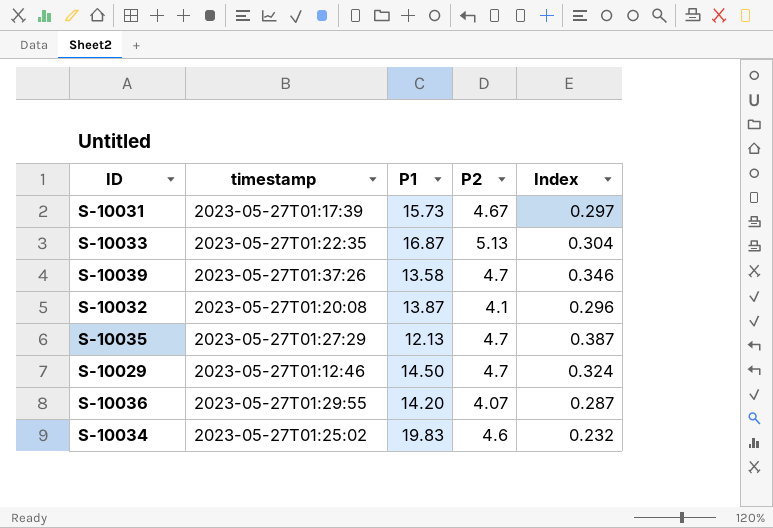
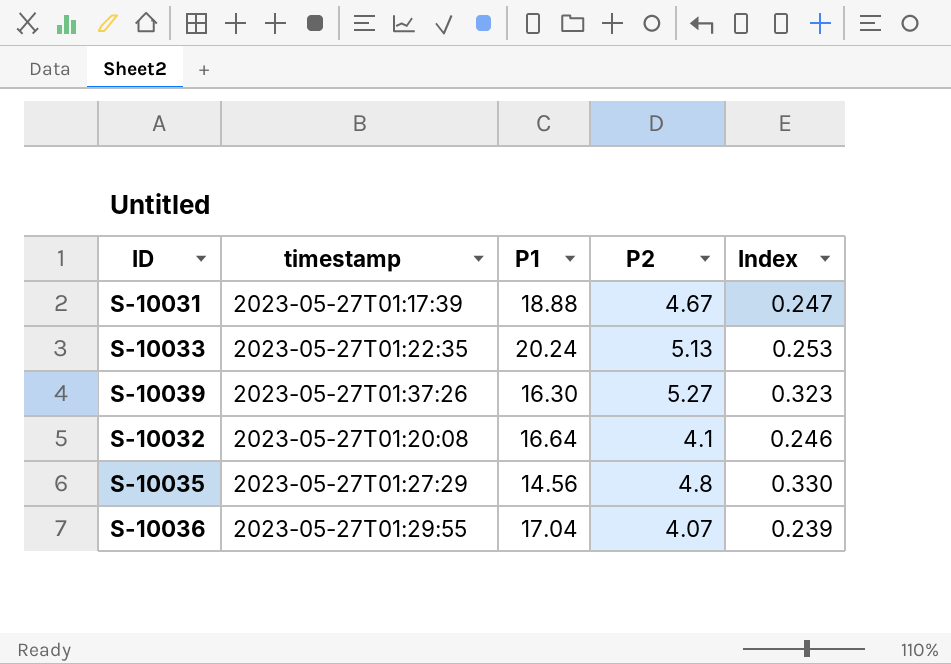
row S-10029: 2023-05-27T01:12:46 | 14.50 | 4.7 | 0.324 -> none
row S-10034: 2023-05-27T01:25:02 | 19.83 | 4.6 | 0.232 -> none
S-10031 | P1: 15.73 -> 18.88
S-10031 | Index: 0.297 -> 0.247
S-10033 | P1: 16.87 -> 20.24
S-10033 | Index: 0.304 -> 0.253
S-10039 | P1: 13.58 -> 16.30
S-10039 | P2: 4.7 -> 5.27
S-10039 | Index: 0.346 -> 0.323
S-10032 | P1: 13.87 -> 16.64
S-10032 | Index: 0.296 -> 0.246
S-10035 | P1: 12.13 -> 14.56
S-10035 | P2: 4.7 -> 4.8
S-10035 | Index: 0.387 -> 0.330
S-10036 | P1: 14.20 -> 17.04
S-10036 | Index: 0.287 -> 0.239

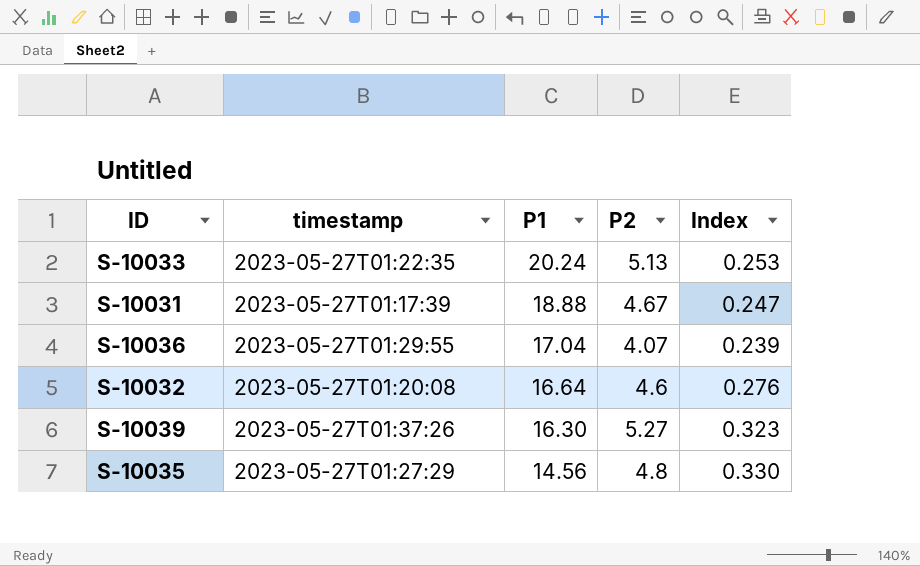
row order: none -> P1 descending
S-10032 | P2: 4.1 -> 4.6
S-10032 | Index: 0.246 -> 0.276

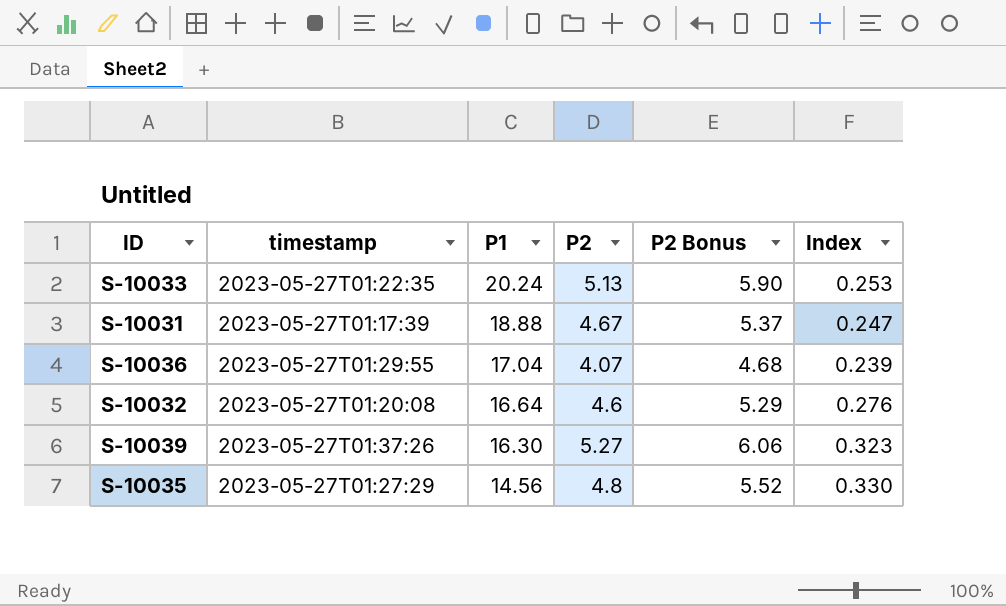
column P2 Bonus | formula: none -> [P2] * 1.15

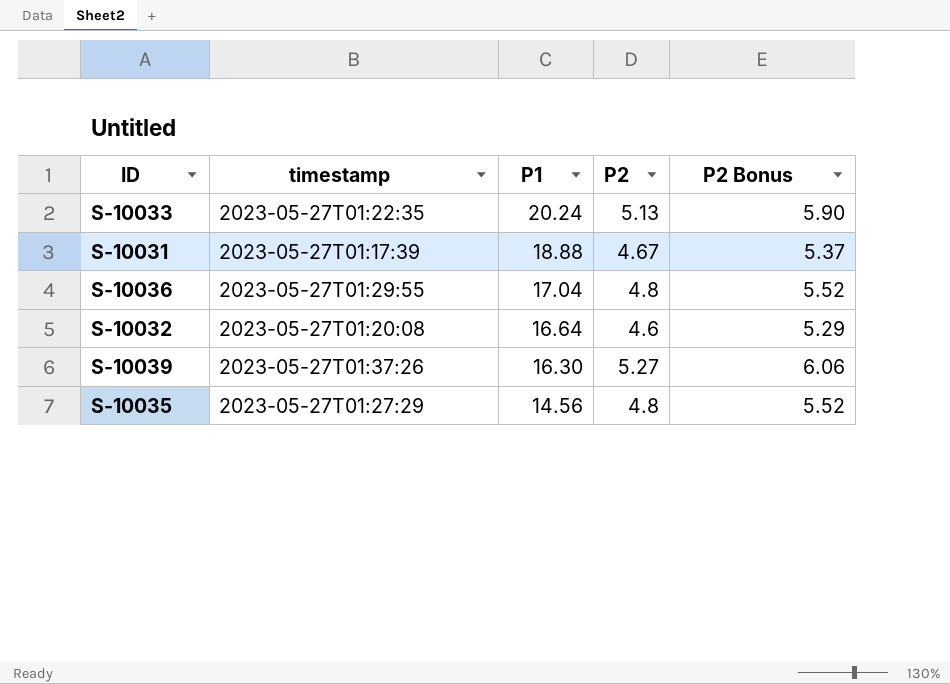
column Index | formula: [P2] / [P1] -> none
S-10036 | P2: 4.07 -> 4.8
S-10036 | P2 Bonus: 4.68 -> 5.52

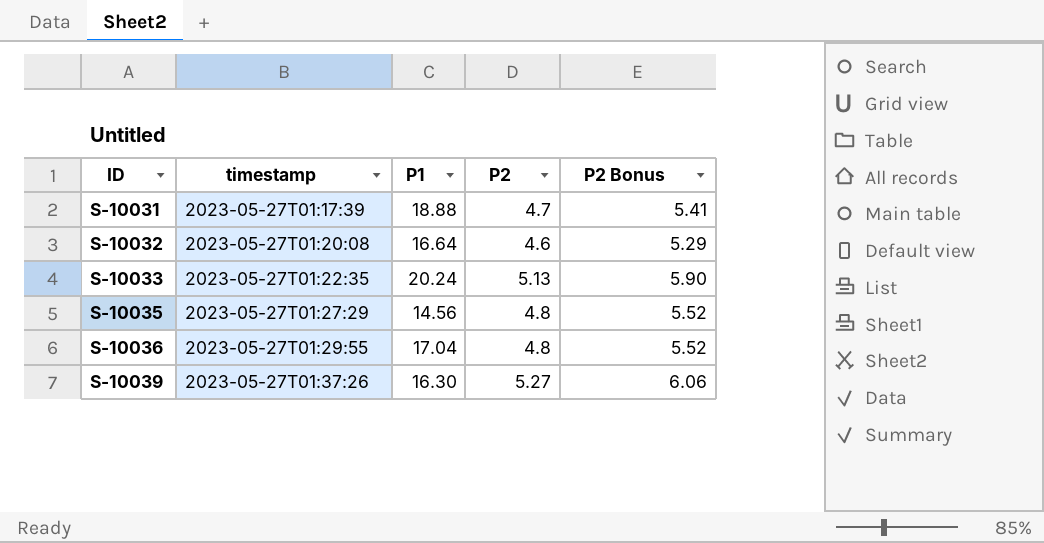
row order: P1 descending -> ID ascending
S-10031 | P2: 4.67 -> 4.7
S-10031 | P2 Bonus: 5.37 -> 5.41

